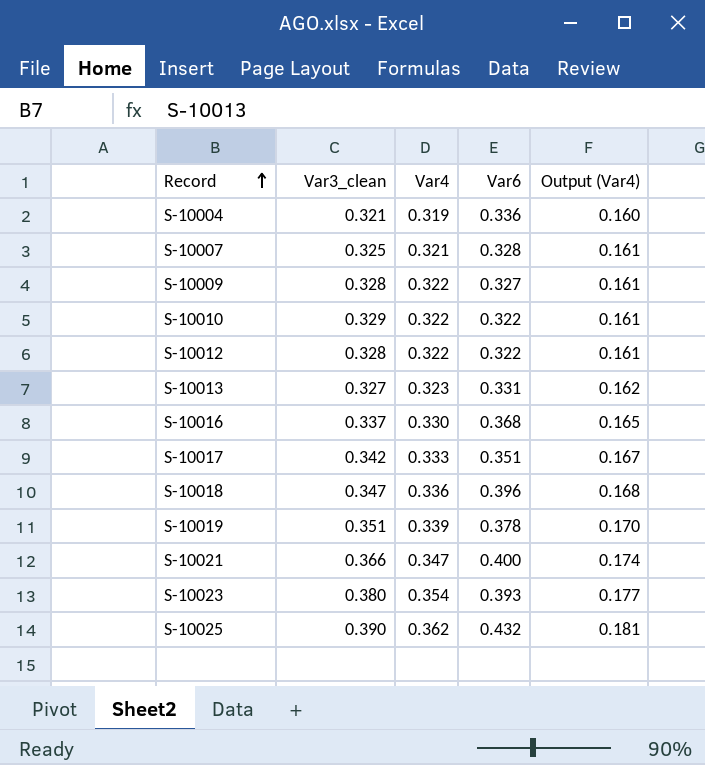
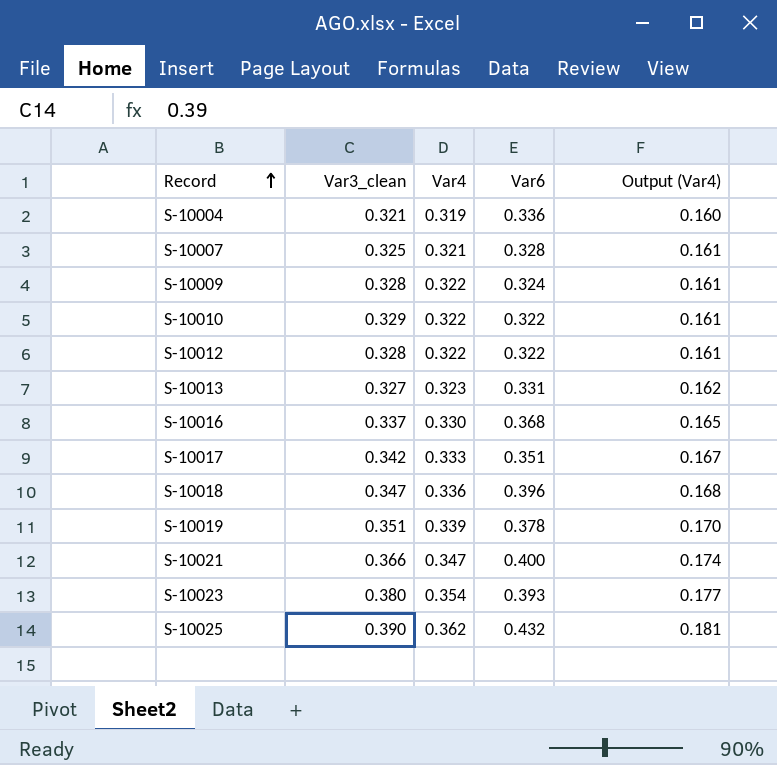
S-10009 | Var6: 0.327 -> 0.324

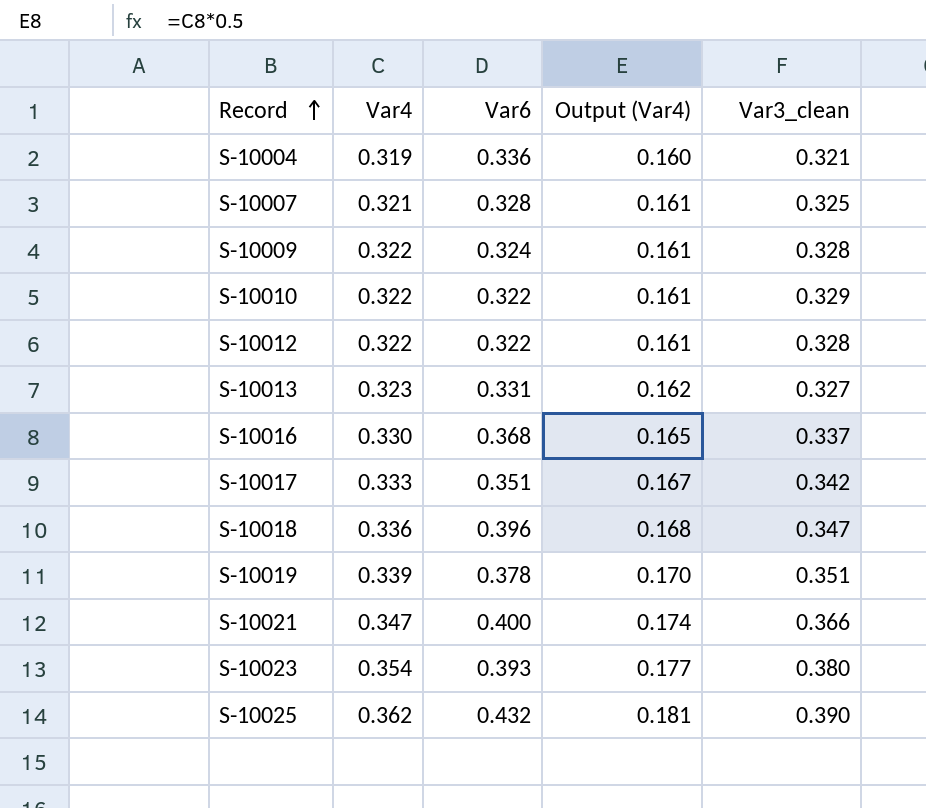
column Var3_clean | position: 2 -> 5

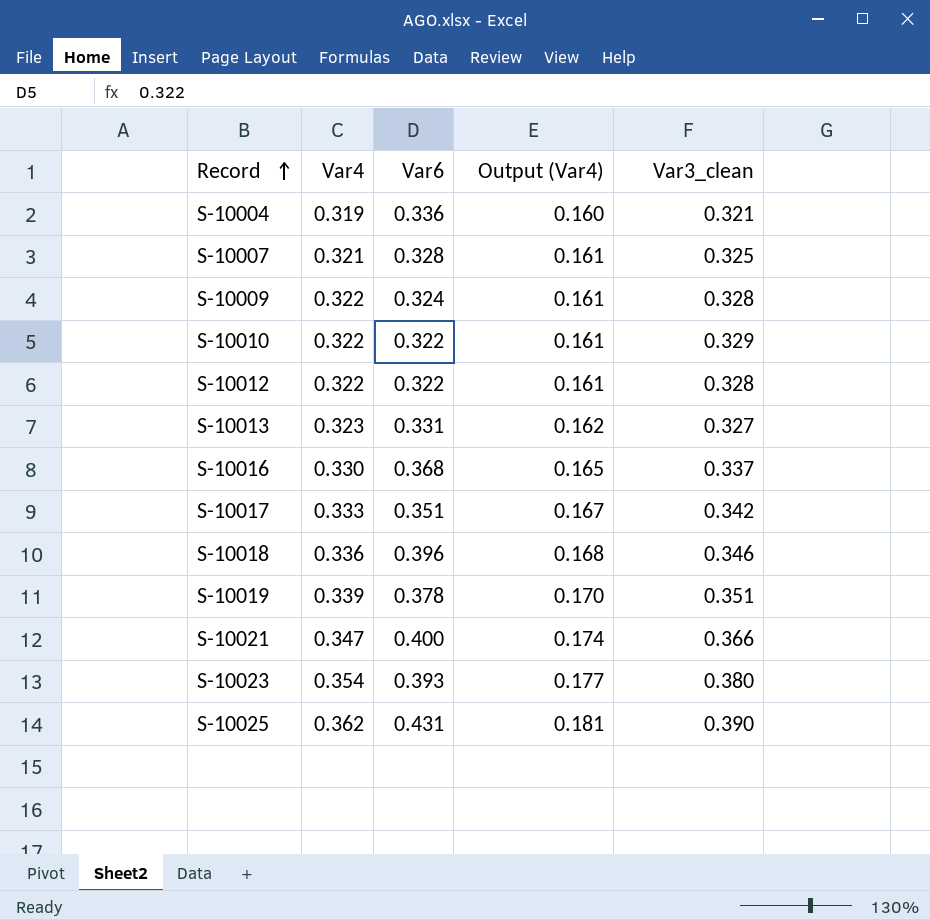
S-10018 | Var3_clean: 0.347 -> 0.346
S-10025 | Var6: 0.432 -> 0.431

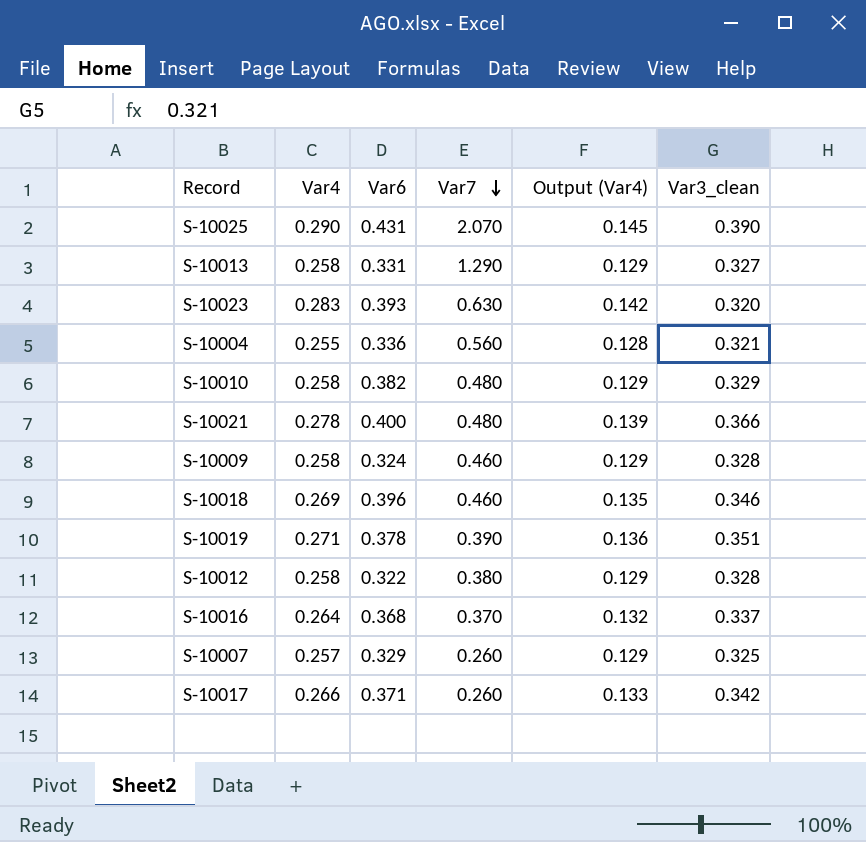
row order: Record ascending -> Var7 descending
column Var7 | position: none -> 4
S-10025 | Var4: 0.362 -> 0.290
S-10025 | Output (Var4): 0.181 -> 0.145
S-10013 | Var4: 0.323 -> 0.258
S-10013 | Output (Var4): 0.162 -> 0.129
S-10023 | Var4: 0.354 -> 0.283
S-10023 | Output (Var4): 0.177 -> 0.142
S-10023 | Var3_clean: 0.380 -> 0.320
S-10004 | Var4: 0.319 -> 0.255
S-10004 | Output (Var4): 0.160 -> 0.128
S-10010 | Var4: 0.322 -> 0.258
S-10010 | Var6: 0.322 -> 0.382
S-10010 | Output (Var4): 0.161 -> 0.129
S-10021 | Var4: 0.347 -> 0.278
S-10021 | Output (Var4): 0.174 -> 0.139
S-10009 | Var4: 0.322 -> 0.258
S-10009 | Output (Var4): 0.161 -> 0.129
S-10018 | Var4: 0.336 -> 0.269
S-10018 | Output (Var4): 0.168 -> 0.135
S-10019 | Var4: 0.339 -> 0.271
S-10019 | Output (Var4): 0.170 -> 0.136
S-10012 | Var4: 0.322 -> 0.258
S-10012 | Output (Var4): 0.161 -> 0.129
S-10016 | Var4: 0.330 -> 0.264
S-10016 | Output (Var4): 0.165 -> 0.132
S-10007 | Var4: 0.321 -> 0.257
S-10007 | Var6: 0.328 -> 0.329
S-10007 | Output (Var4): 0.161 -> 0.129
S-10017 | Var4: 0.333 -> 0.266
S-10017 | Var6: 0.351 -> 0.371
S-10017 | Output (Var4): 0.167 -> 0.133

